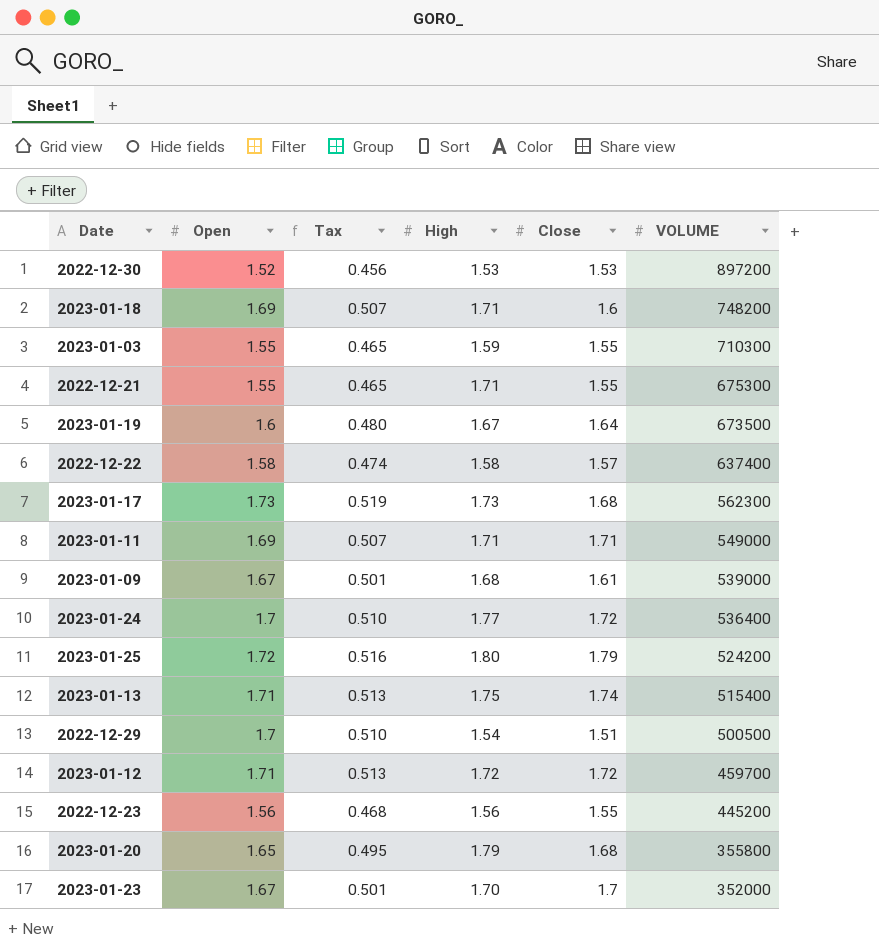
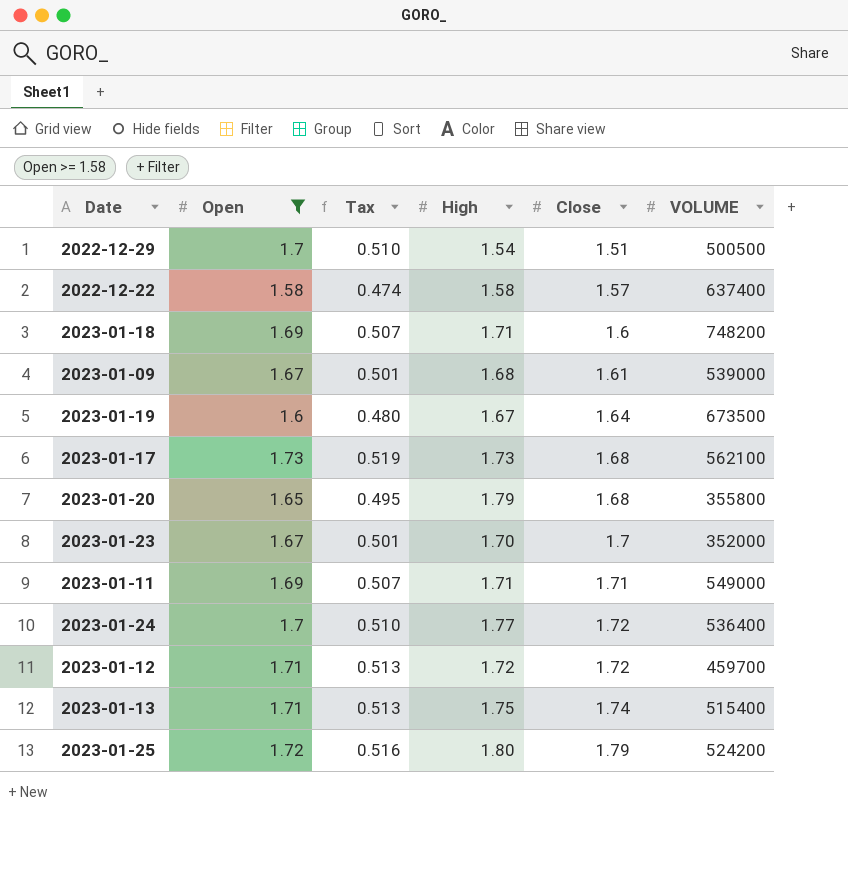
filter: none -> Open >= 1.58
row order: VOLUME descending -> Close ascending
2023-01-17 | VOLUME: 562300 -> 562100

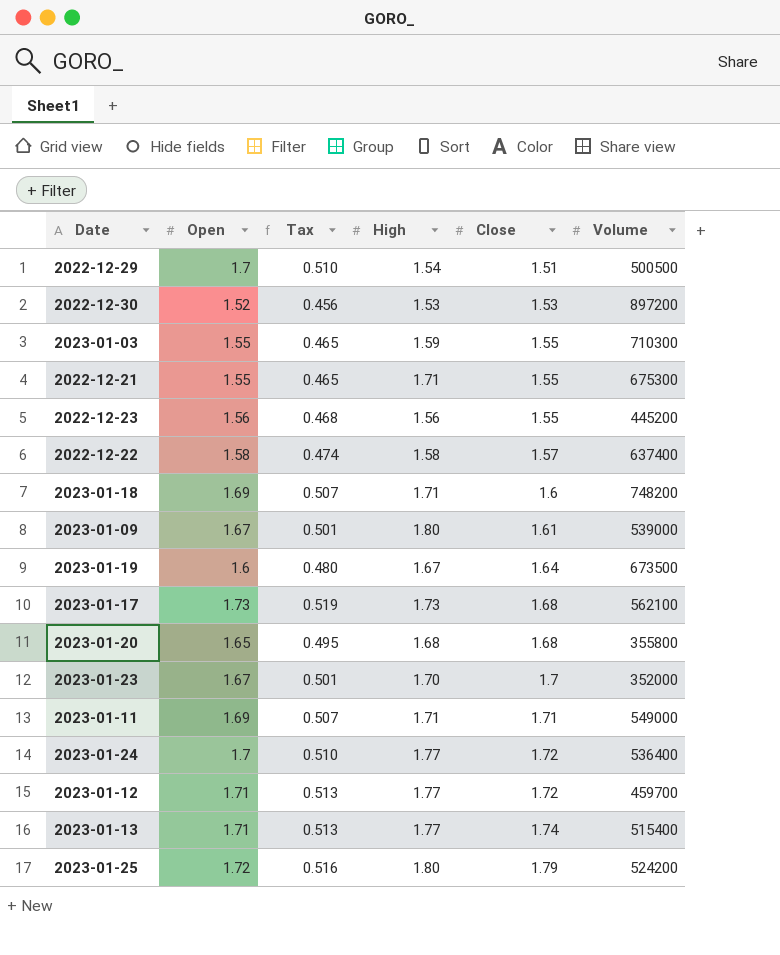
filter: Open >= 1.58 -> none
column name: VOLUME -> Volume
2023-01-09 | High: 1.68 -> 1.80
2023-01-20 | High: 1.79 -> 1.68
2023-01-12 | High: 1.72 -> 1.77
2023-01-13 | High: 1.75 -> 1.77

